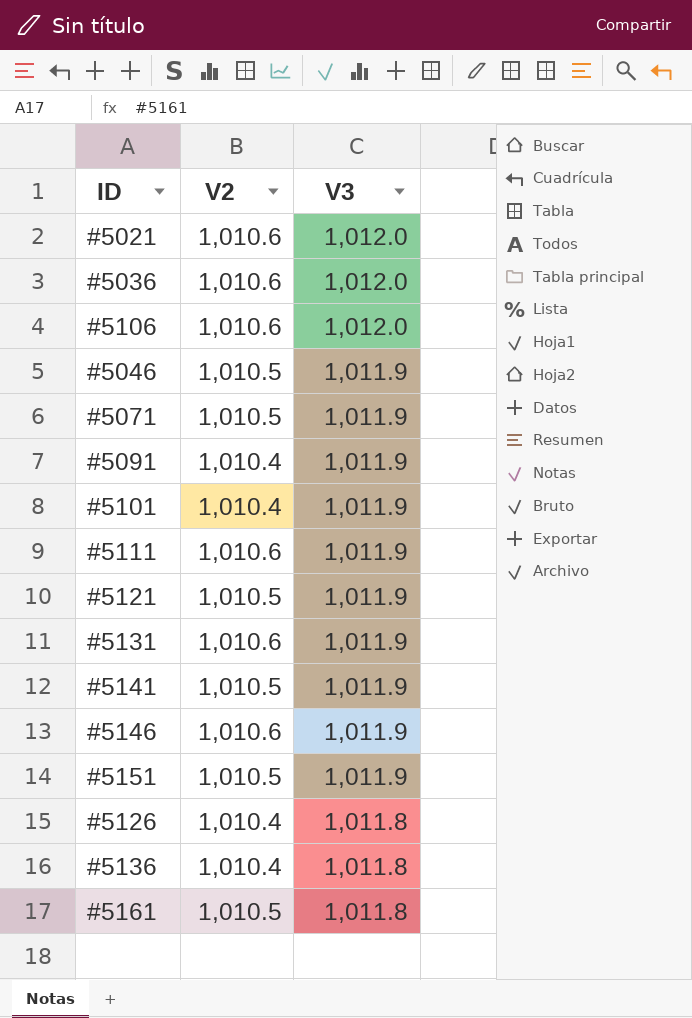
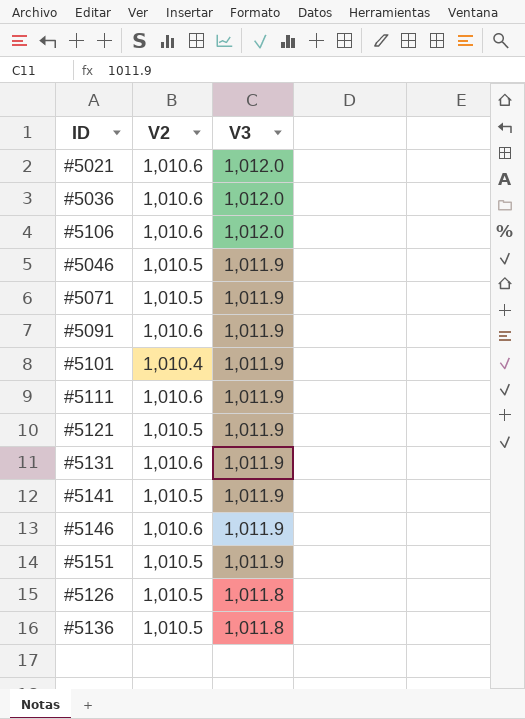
row #5161: 1,010.5 | 1,011.8 -> none
#5091 | V2: 1,010.4 -> 1,010.6
#5126 | V2: 1,010.4 -> 1,010.5
#5136 | V2: 1,010.4 -> 1,010.5

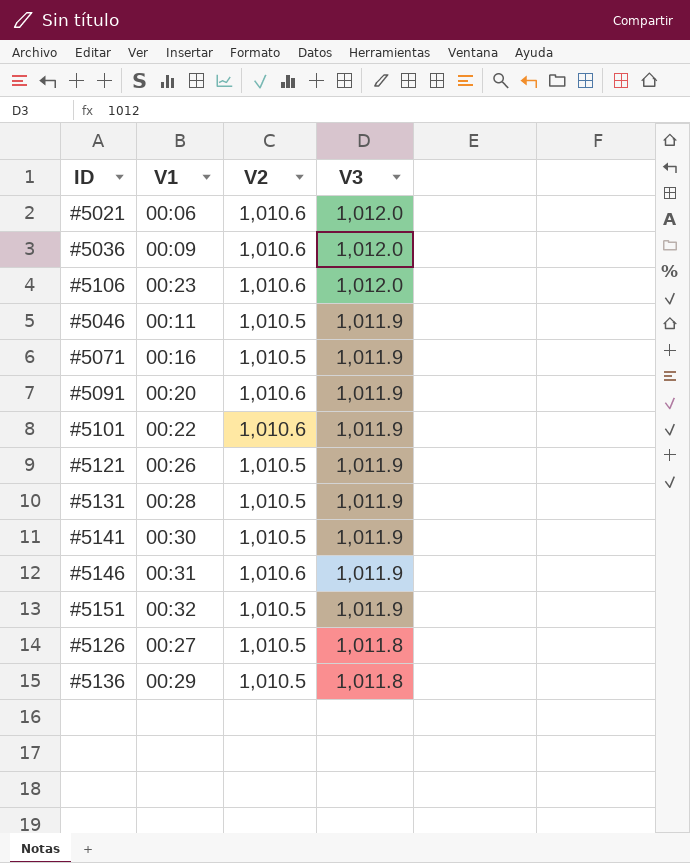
column V1 | position: none -> 2
row #5111: 1,010.6 | 1,011.9 -> none
#5101 | V2: 1,010.4 -> 1,010.6
#5131 | V2: 1,010.6 -> 1,010.5

